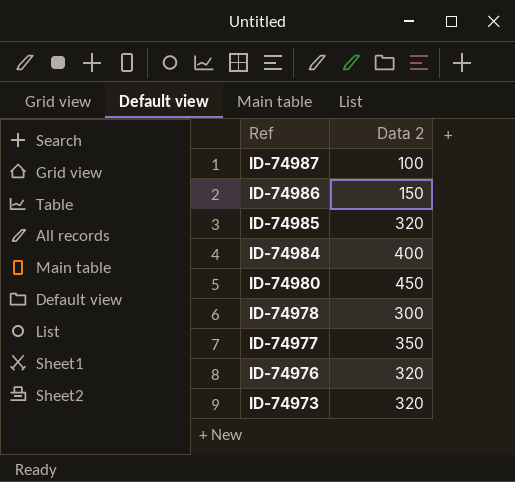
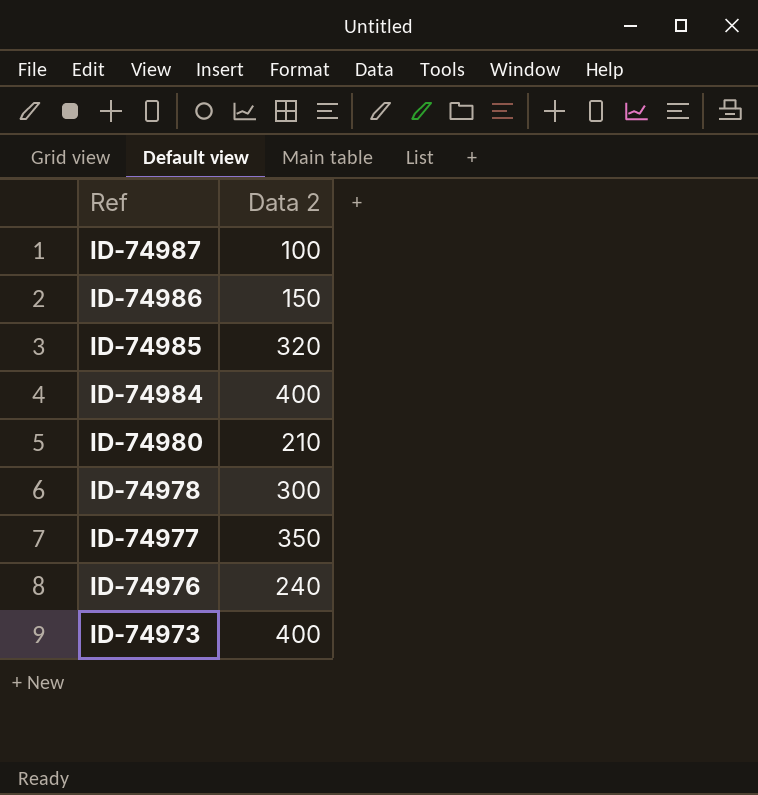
ID-74980 | Data 2: 450 -> 210
ID-74976 | Data 2: 320 -> 240
ID-74973 | Data 2: 320 -> 400

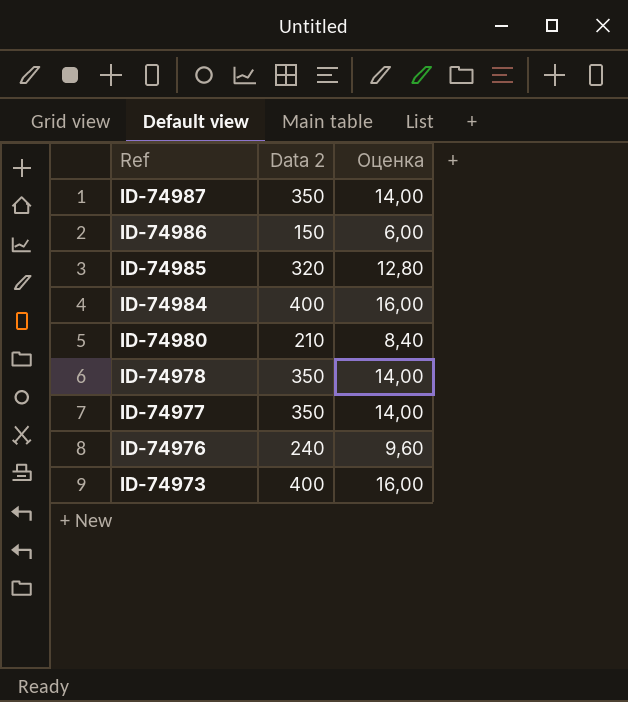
column Оценка | formula: none -> [Data 2] * 0,04
ID-74987 | Data 2: 100 -> 350
ID-74978 | Data 2: 300 -> 350

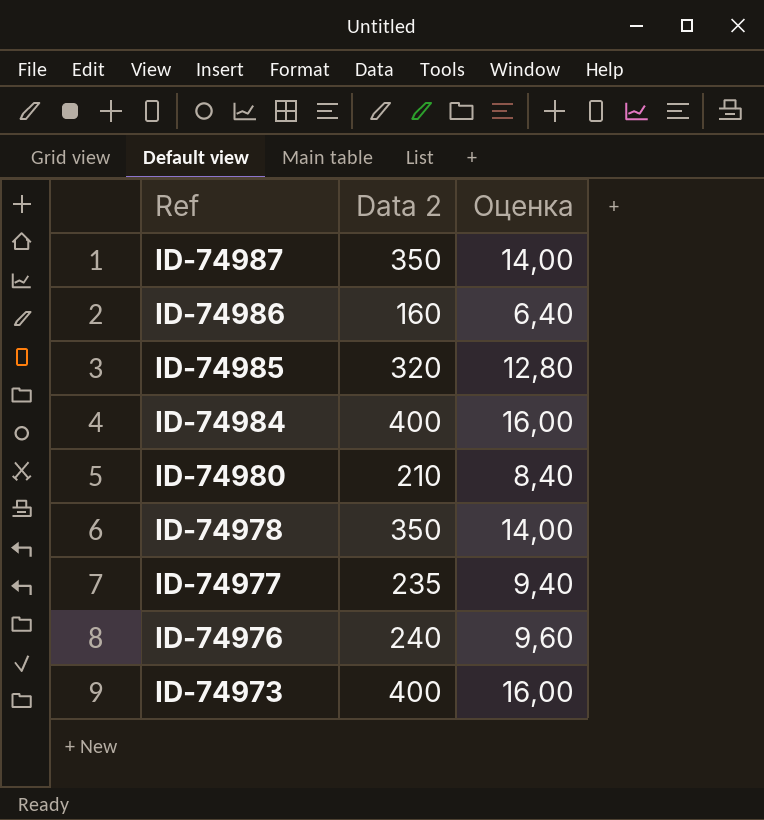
ID-74986 | Data 2: 150 -> 160
ID-74986 | Оценка: 6,00 -> 6,40
ID-74977 | Data 2: 350 -> 235
ID-74977 | Оценка: 14,00 -> 9,40

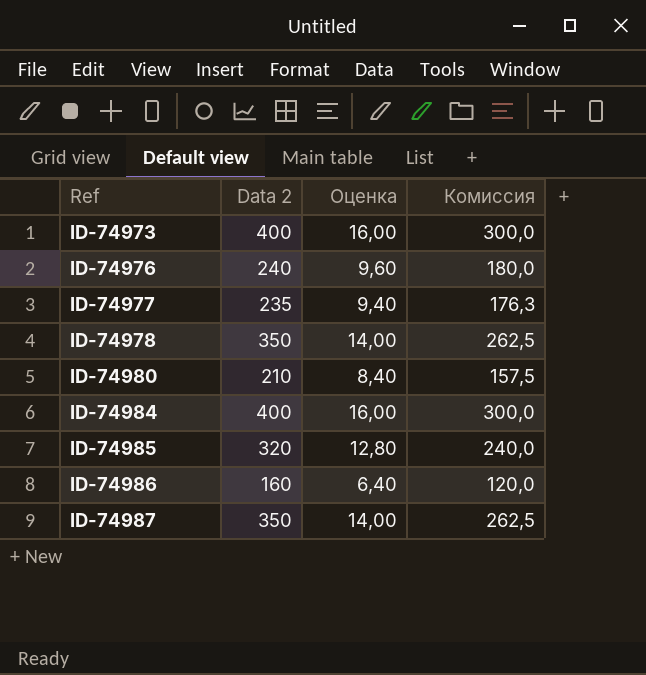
row order: Ref descending -> Ref ascending
column Комиссия | formula: none -> [Data 2] * 0,75

